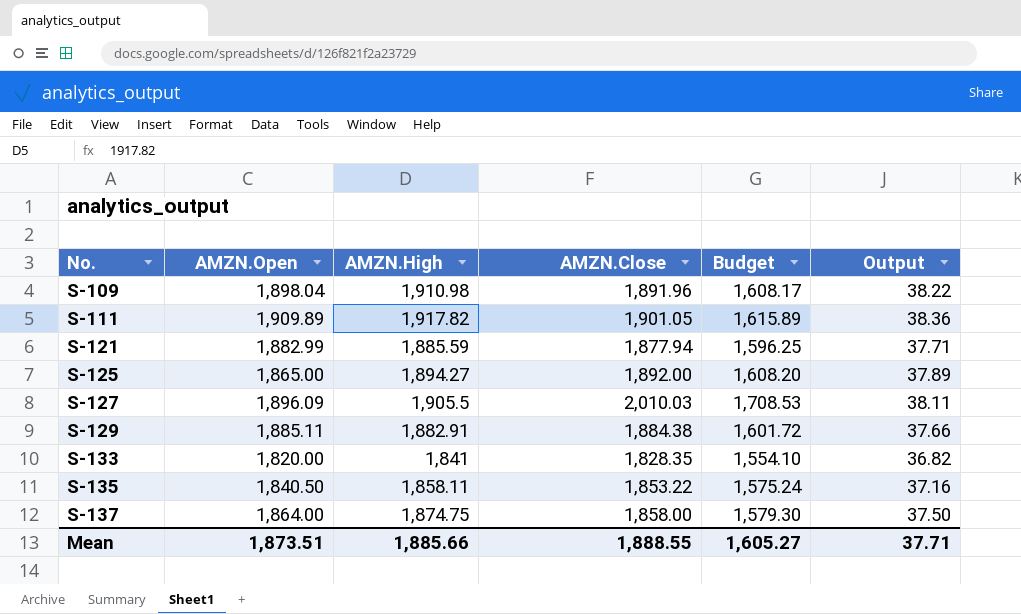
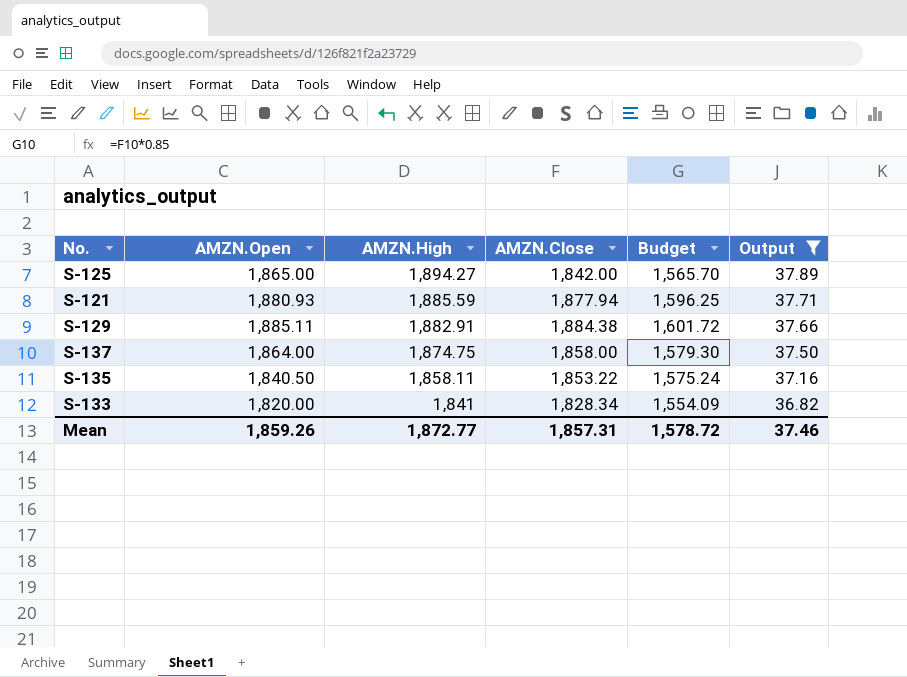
filter: none -> Output <= 37.89
row order: No. ascending -> AMZN.High descending
S-125 | AMZN.Close: 1,892.00 -> 1,842.00
S-125 | Budget: 1,608.20 -> 1,565.70
S-121 | AMZN.Open: 1,882.99 -> 1,880.93
S-133 | AMZN.Close: 1,828.35 -> 1,828.34
S-133 | Budget: 1,554.10 -> 1,554.09
Mean | AMZN.Open: 1,873.51 -> 1,859.26
Mean | AMZN.High: 1,885.66 -> 1,872.77
Mean | AMZN.Close: 1,888.55 -> 1,857.31
Mean | Budget: 1,605.27 -> 1,578.72
Mean | Output: 37.71 -> 37.46

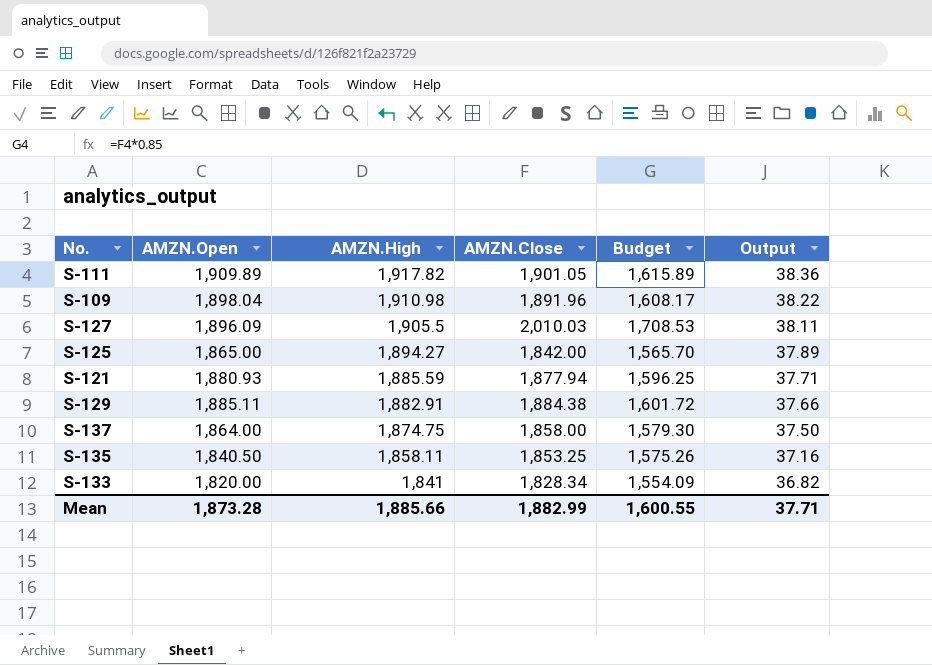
filter: Output <= 37.89 -> none
S-135 | AMZN.Close: 1,853.22 -> 1,853.25
S-135 | Budget: 1,575.24 -> 1,575.26
Mean | AMZN.Open: 1,859.26 -> 1,873.28
Mean | AMZN.High: 1,872.77 -> 1,885.66
Mean | AMZN.Close: 1,857.31 -> 1,882.99
Mean | Budget: 1,578.72 -> 1,600.55
Mean | Output: 37.46 -> 37.71

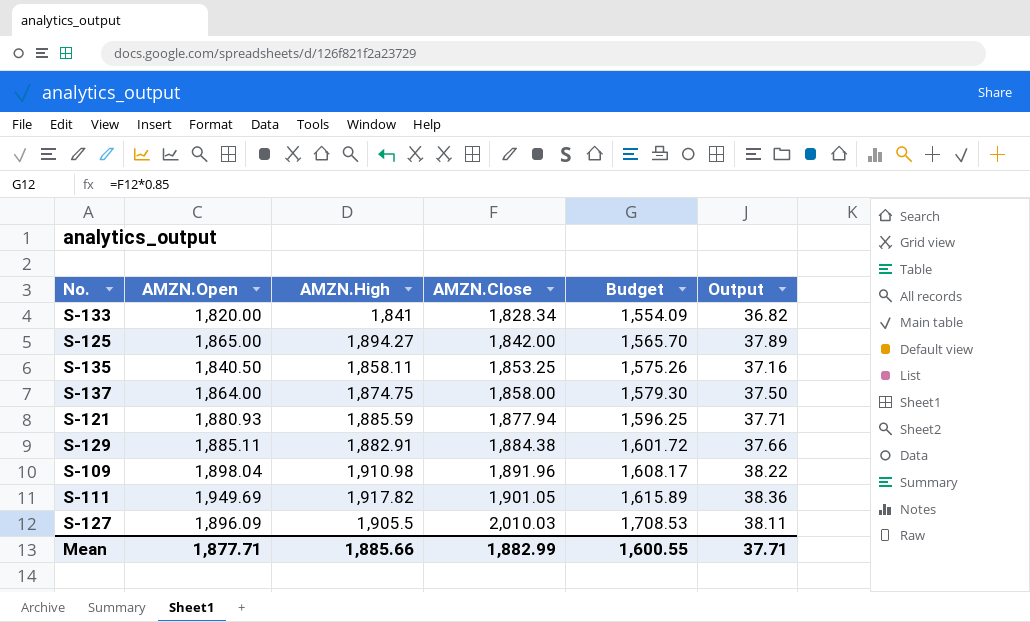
row order: AMZN.High descending -> AMZN.Close ascending
S-111 | AMZN.Open: 1,909.89 -> 1,949.69
Mean | AMZN.Open: 1,873.28 -> 1,877.71

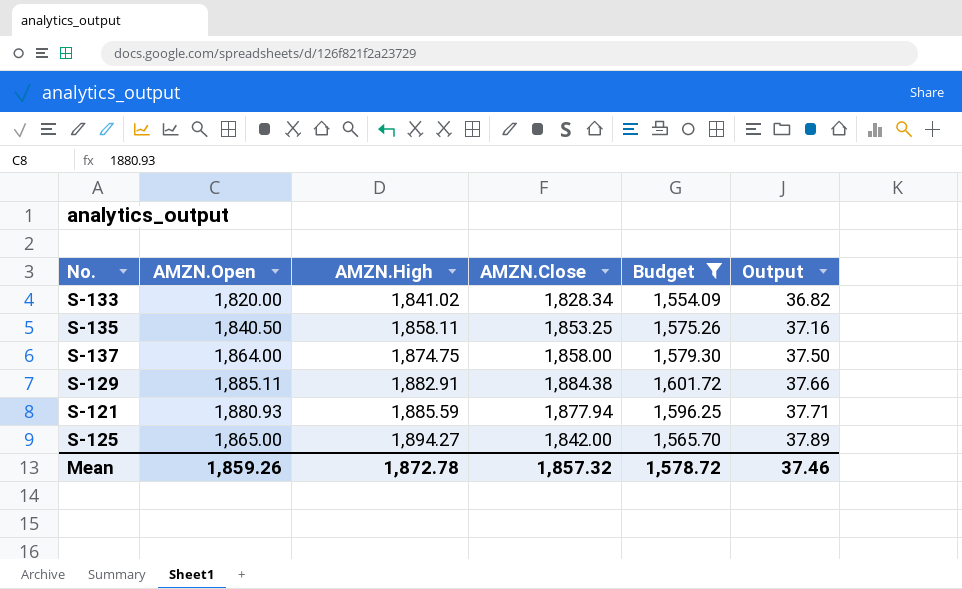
filter: none -> Budget <= 1,601.72
row order: AMZN.Close ascending -> AMZN.High ascending
S-133 | AMZN.High: 1,841 -> 1,841.02
Mean | AMZN.Open: 1,877.71 -> 1,859.26
Mean | AMZN.High: 1,885.66 -> 1,872.78
Mean | AMZN.Close: 1,882.99 -> 1,857.32
Mean | Budget: 1,600.55 -> 1,578.72
Mean | Output: 37.71 -> 37.46

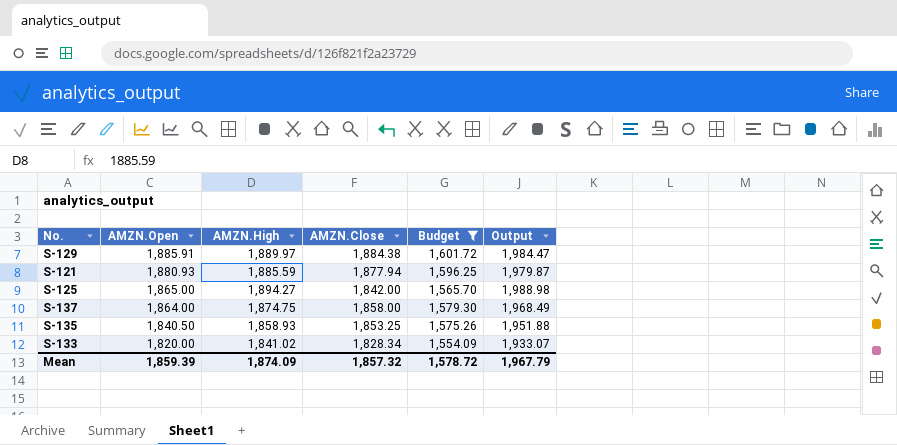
row order: AMZN.High ascending -> AMZN.Open descending
column Output | formula: [AMZN.High] * 0.02 -> [AMZN.High] * 1.05
S-129 | AMZN.Open: 1,885.11 -> 1,885.91
S-129 | AMZN.High: 1,882.91 -> 1,889.97
S-135 | AMZN.High: 1,858.11 -> 1,858.93
Mean | AMZN.Open: 1,859.26 -> 1,859.39
Mean | AMZN.High: 1,872.78 -> 1,874.09
Mean | Output: 37.46 -> 1,967.79

